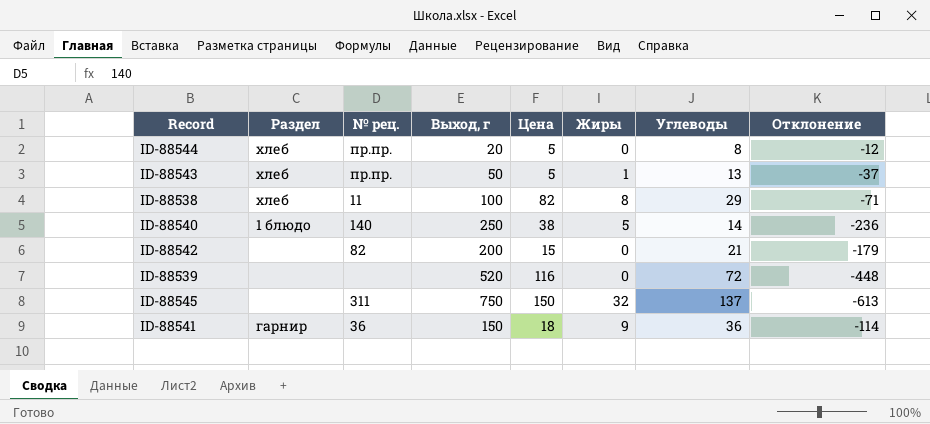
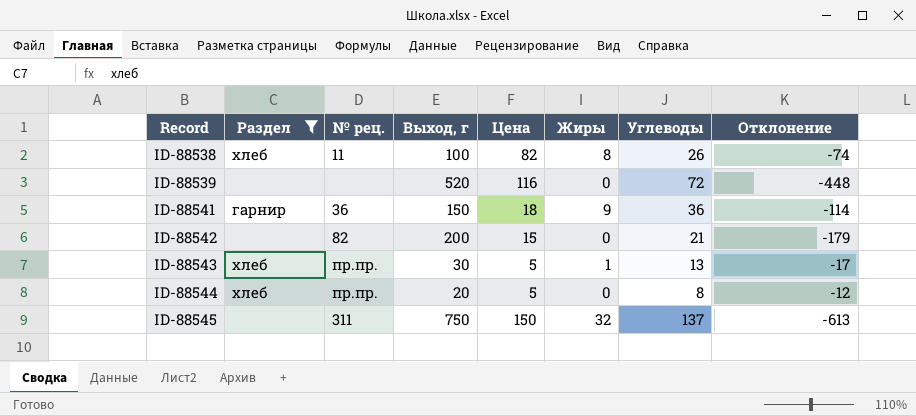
filter: none -> Раздел != 1 блюдо
row order: none -> Record ascending
ID-88538 | Углеводы: 29 -> 26
ID-88538 | Отклонение: -71 -> -74
ID-88543 | Выход, г: 50 -> 30
ID-88543 | Отклонение: -37 -> -17

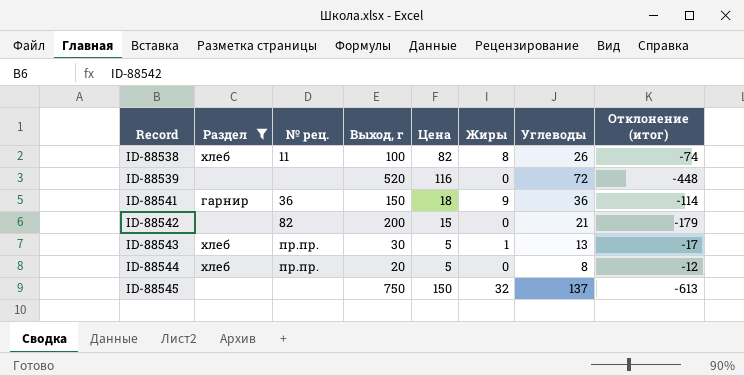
column name: Отклонение -> Отклонение (итог)
ID-88545 | № рец.: 311 -> none

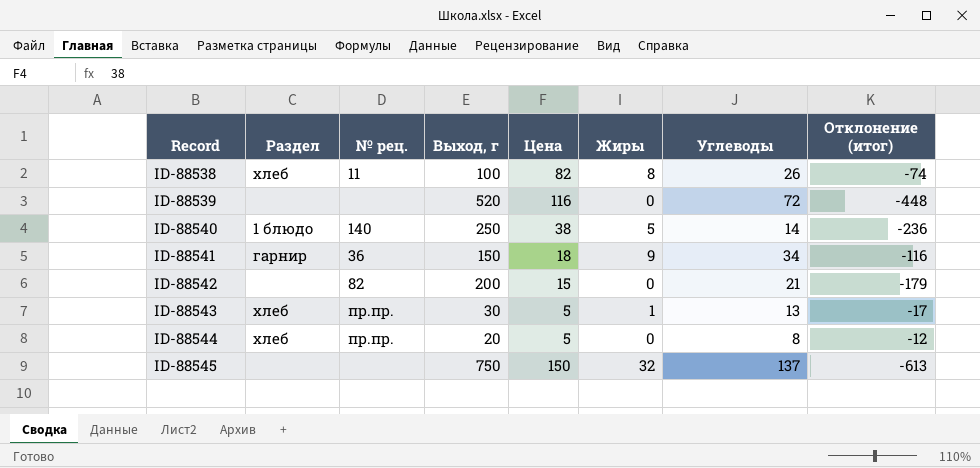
filter: Раздел != 1 блюдо -> none
ID-88541 | Углеводы: 36 -> 34
ID-88541 | Отклонение (итог): -114 -> -116

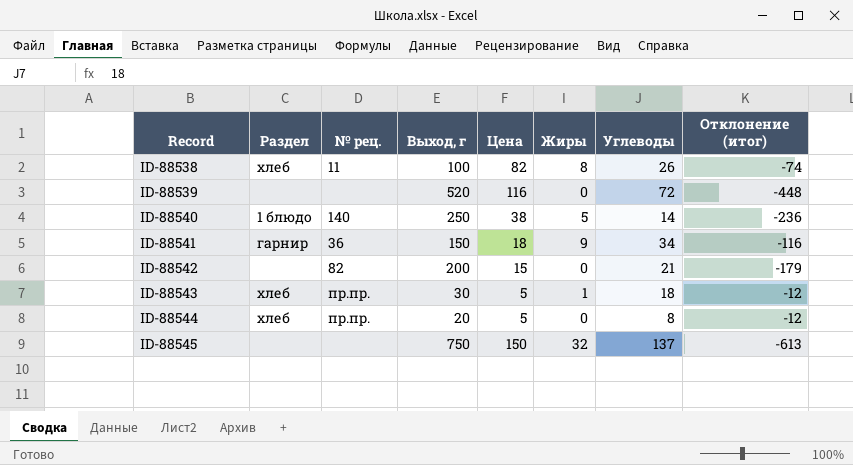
ID-88543 | Углеводы: 13 -> 18
ID-88543 | Отклонение (итог): -17 -> -12

